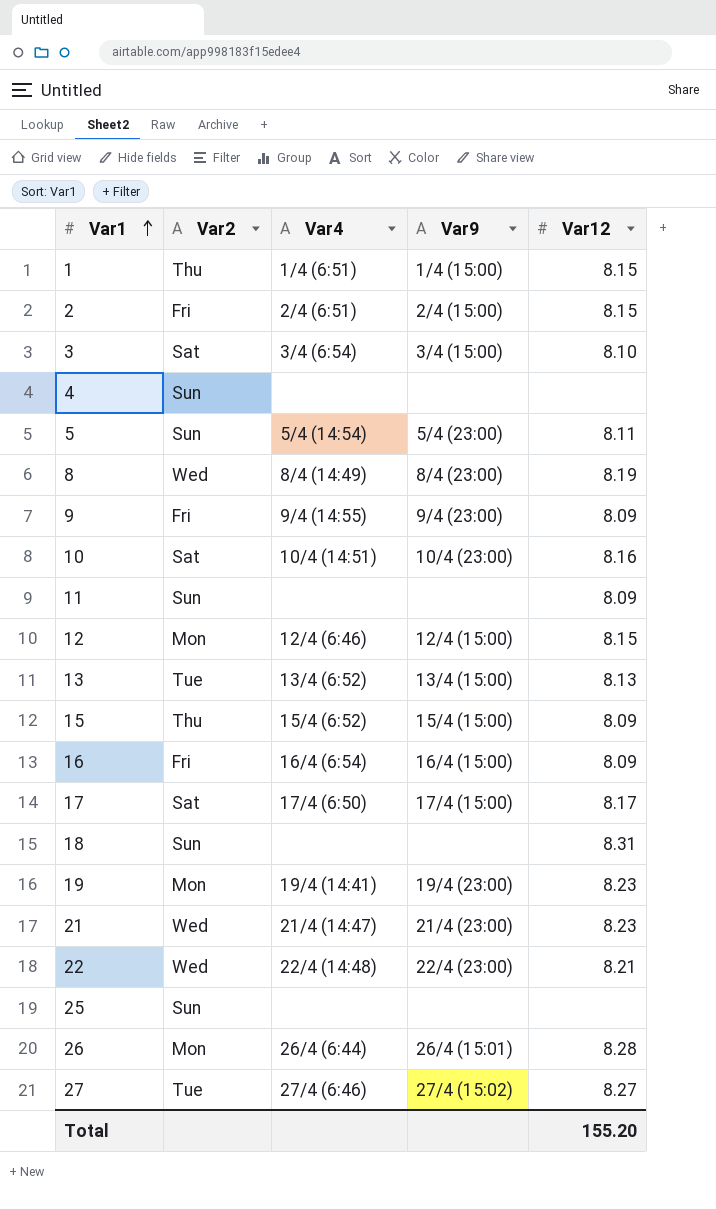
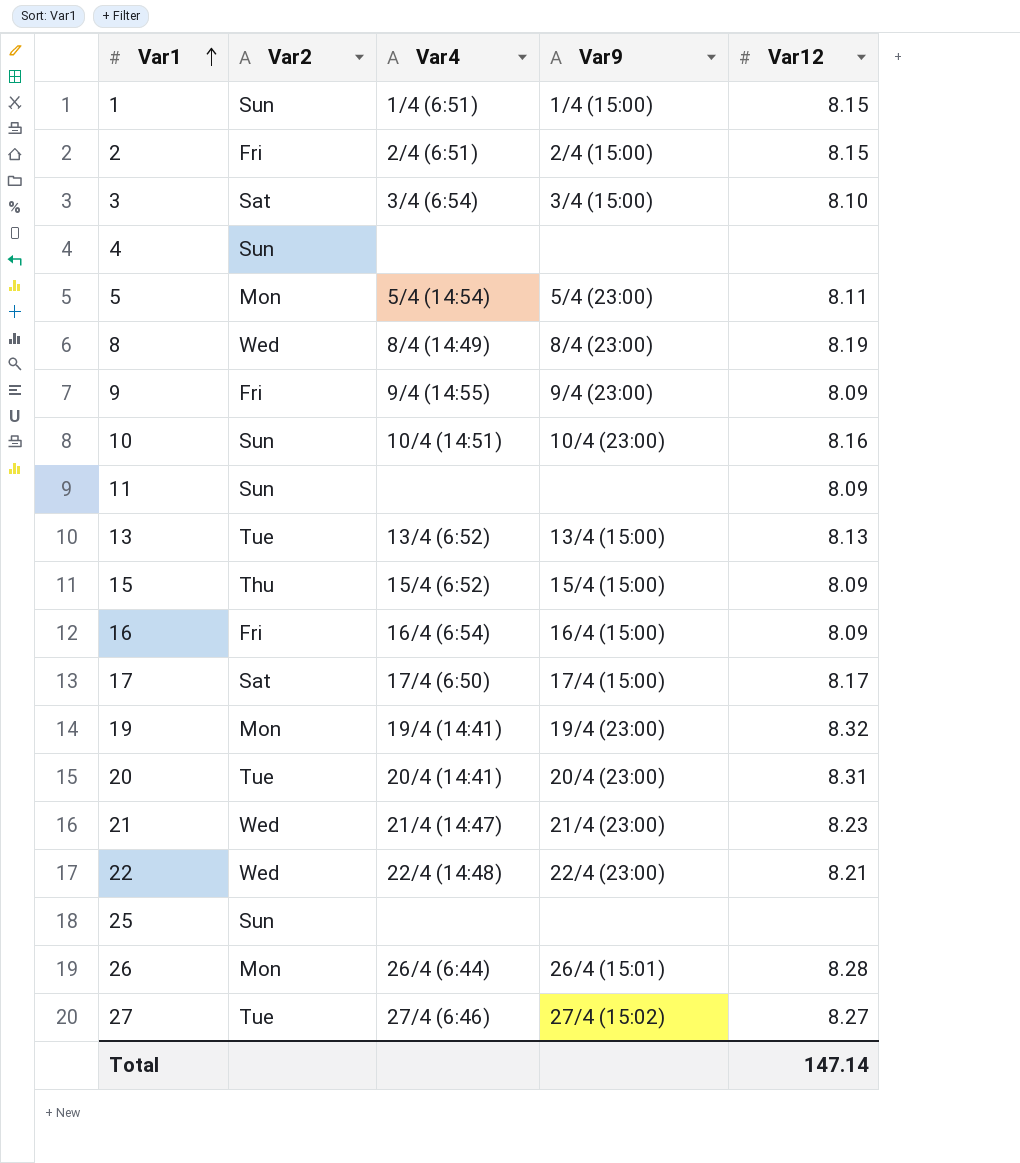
row 12: Mon | 12/4 (6:46) | 12/4 (15:00) | 8.15 -> none
row 18: Sun | none | none | 8.31 -> none
1 | Var2: Thu -> Sun
5 | Var2: Sun -> Mon
10 | Var2: Sat -> Sun
19 | Var12: 8.23 -> 8.32
row 20: none -> Tue | 20/4 (14:41) | 20/4 (23:00) | 8.31
Total | Var12: 155.20 -> 147.14

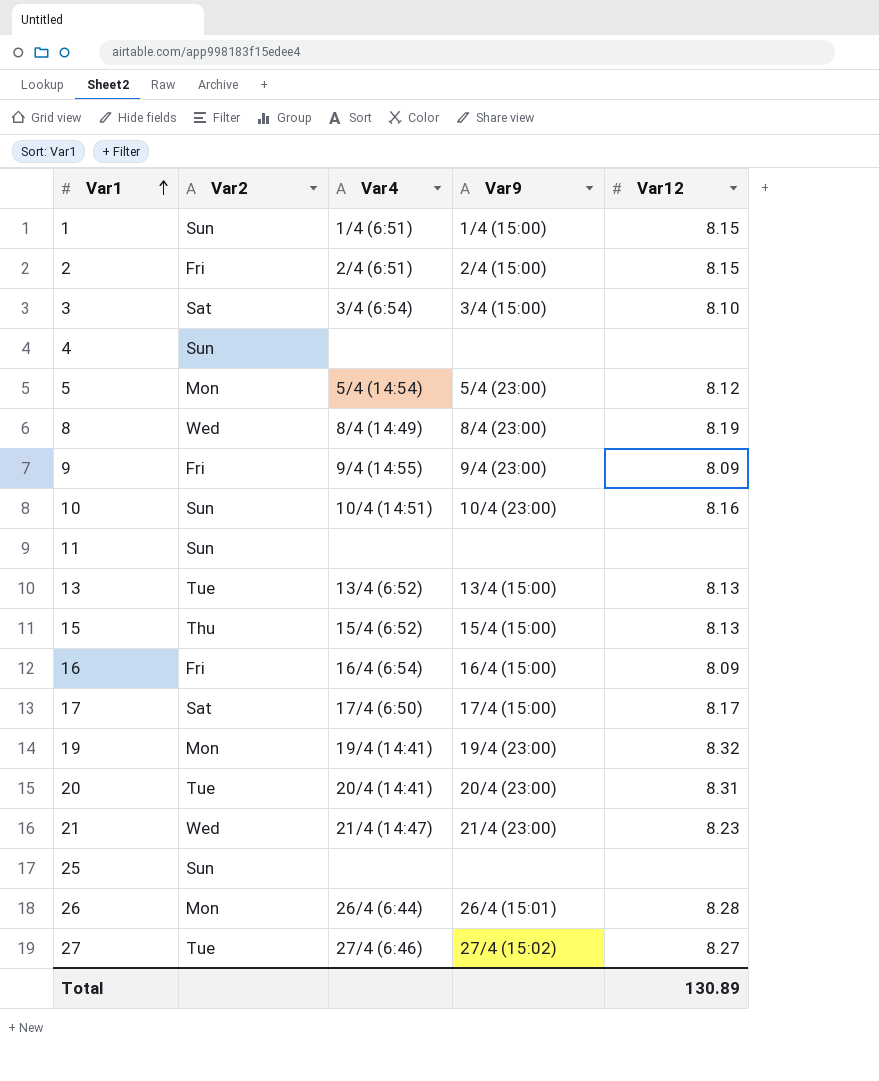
row 22: Wed | 22/4 (14:48) | 22/4 (23:00) | 8.21 -> none
5 | Var12: 8.11 -> 8.12
11 | Var12: 8.09 -> none
15 | Var12: 8.09 -> 8.13
Total | Var12: 147.14 -> 130.89

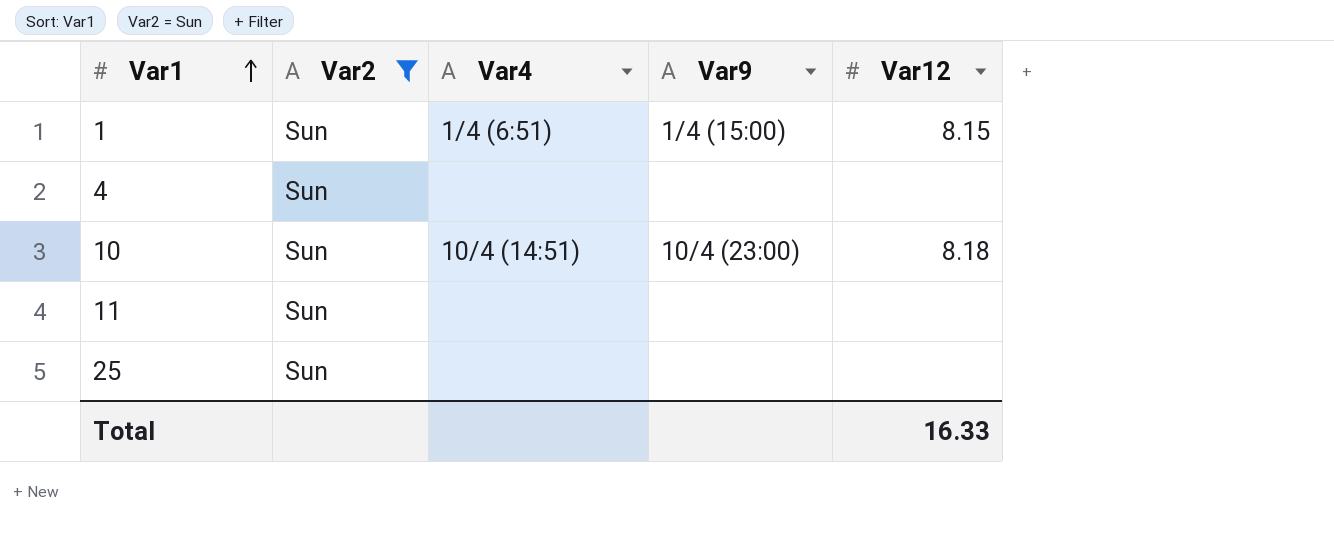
filter: none -> Var2 = Sun
10 | Var12: 8.16 -> 8.18
Total | Var12: 130.89 -> 16.33

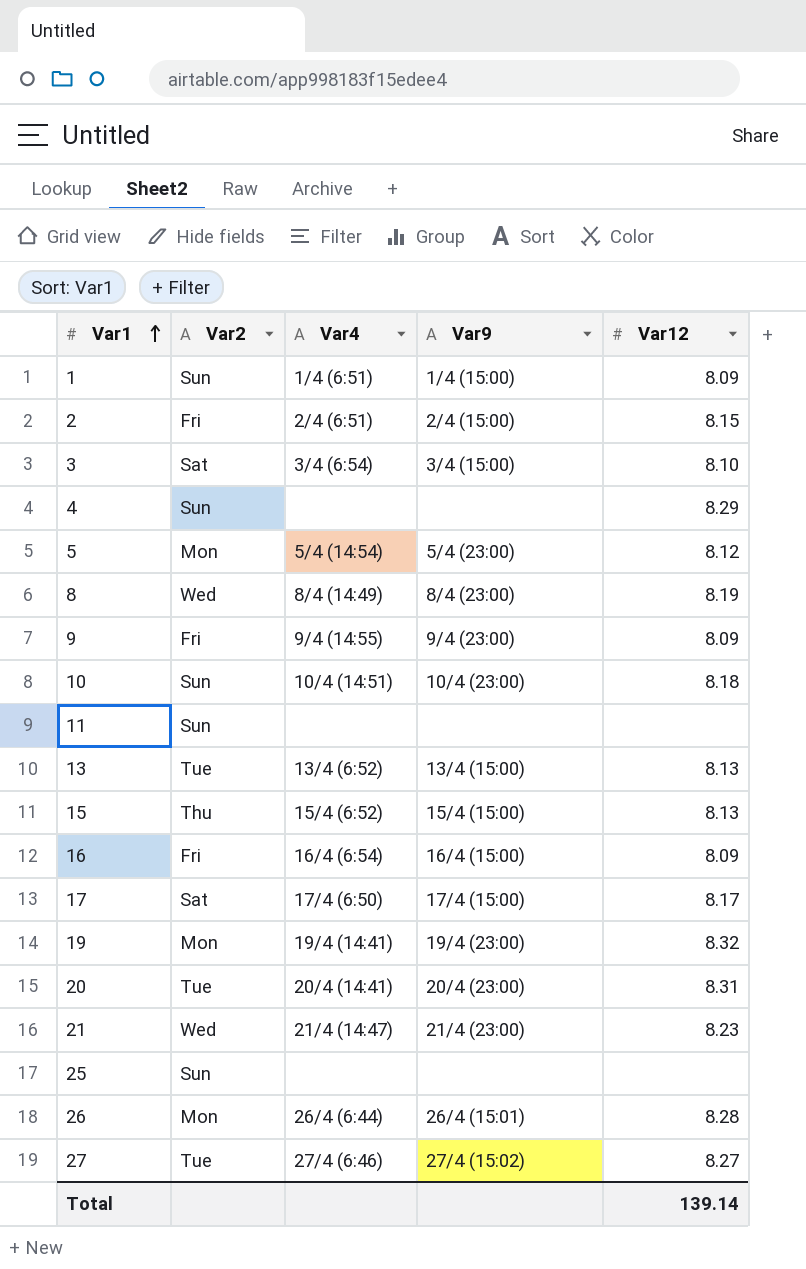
filter: Var2 = Sun -> none
1 | Var12: 8.15 -> 8.09
4 | Var12: none -> 8.29
Total | Var12: 16.33 -> 139.14

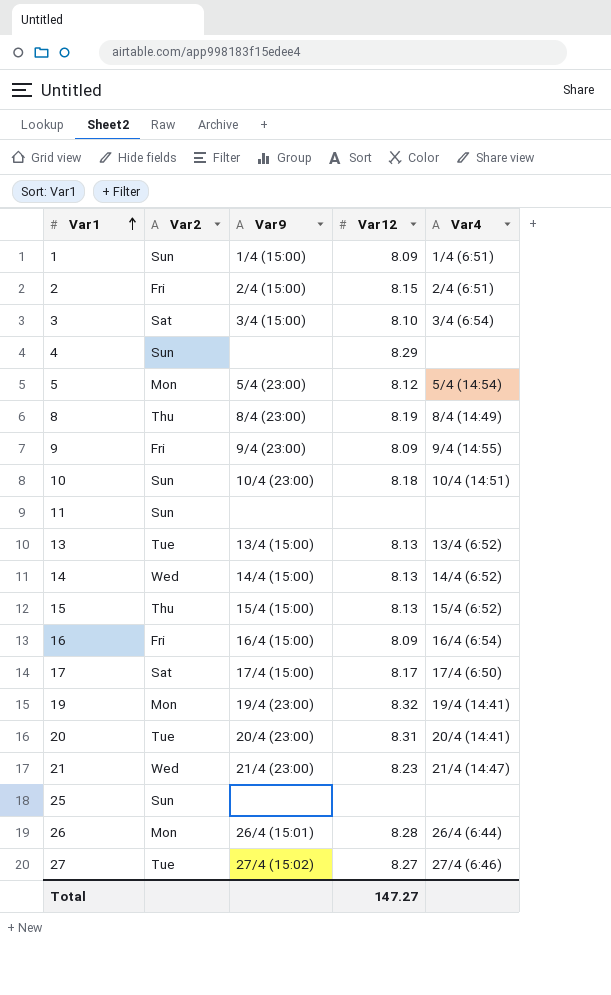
column Var4 | position: 3 -> 5
8 | Var2: Wed -> Thu
row 14: none -> Wed | 14/4 (15:00) | 8.13 | 14/4 (6:52)
Total | Var12: 139.14 -> 147.27

